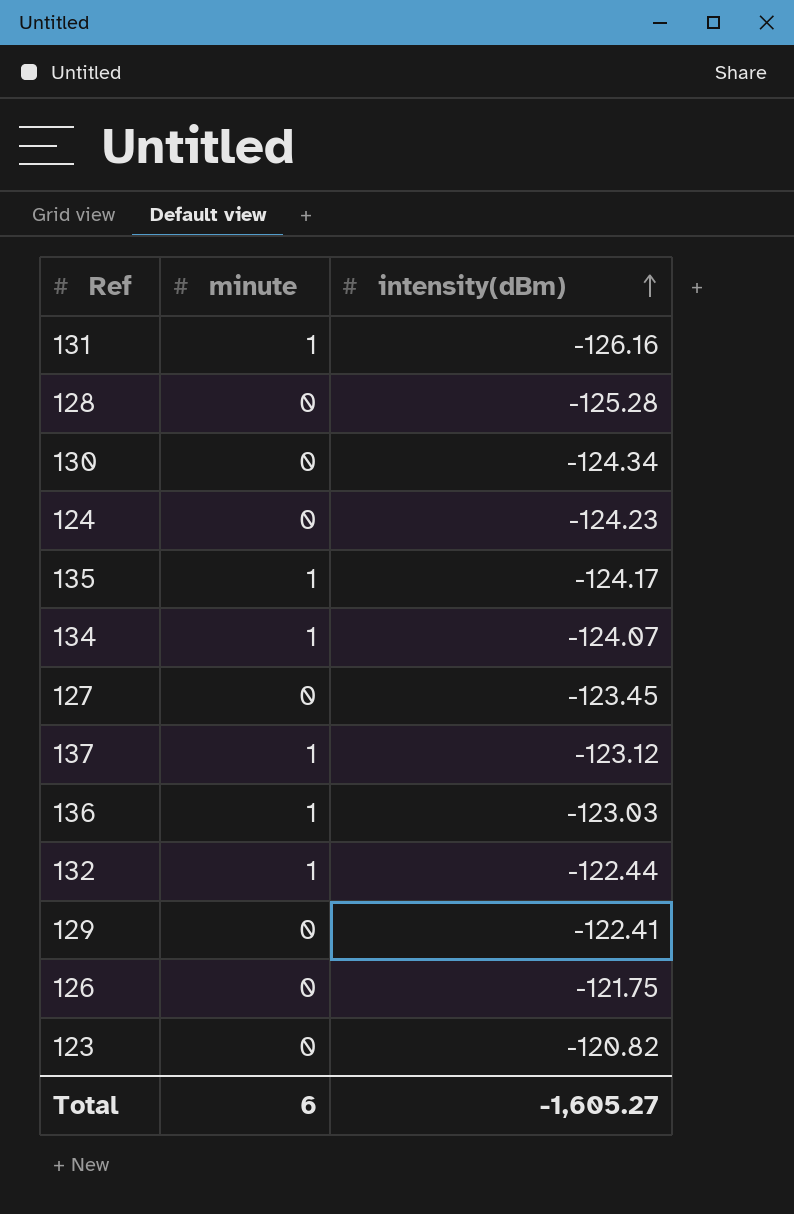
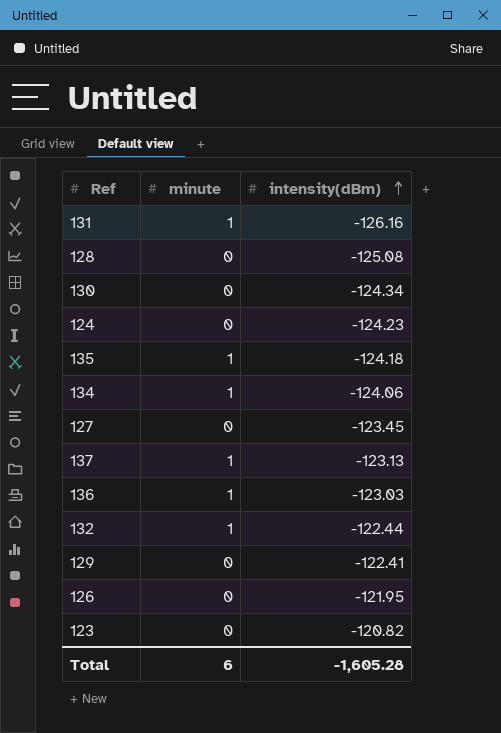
128 | intensity(dBm): -125.28 -> -125.08
135 | intensity(dBm): -124.17 -> -124.18
134 | intensity(dBm): -124.07 -> -124.06
137 | intensity(dBm): -123.12 -> -123.13
126 | intensity(dBm): -121.75 -> -121.95
Total | intensity(dBm): -1,605.27 -> -1,605.28

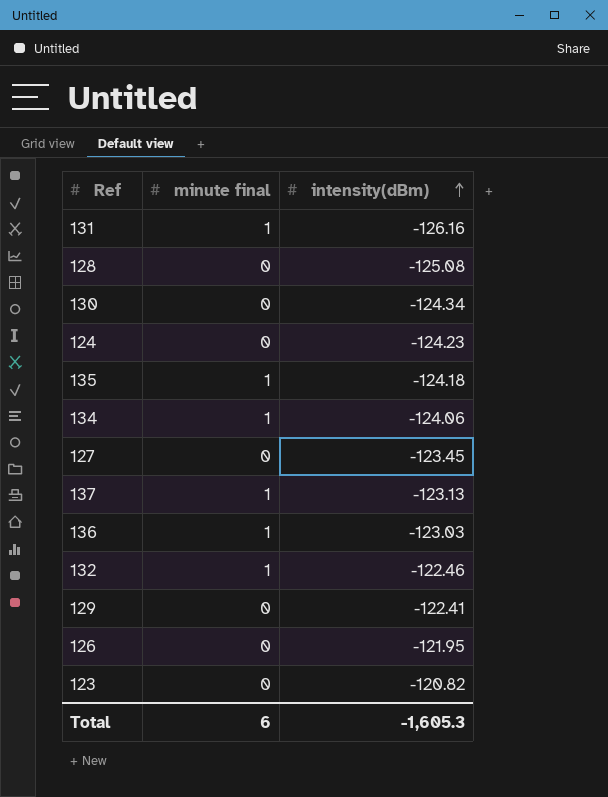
column name: minute -> minute final
132 | intensity(dBm): -122.44 -> -122.46
Total | intensity(dBm): -1,605.28 -> -1,605.3

